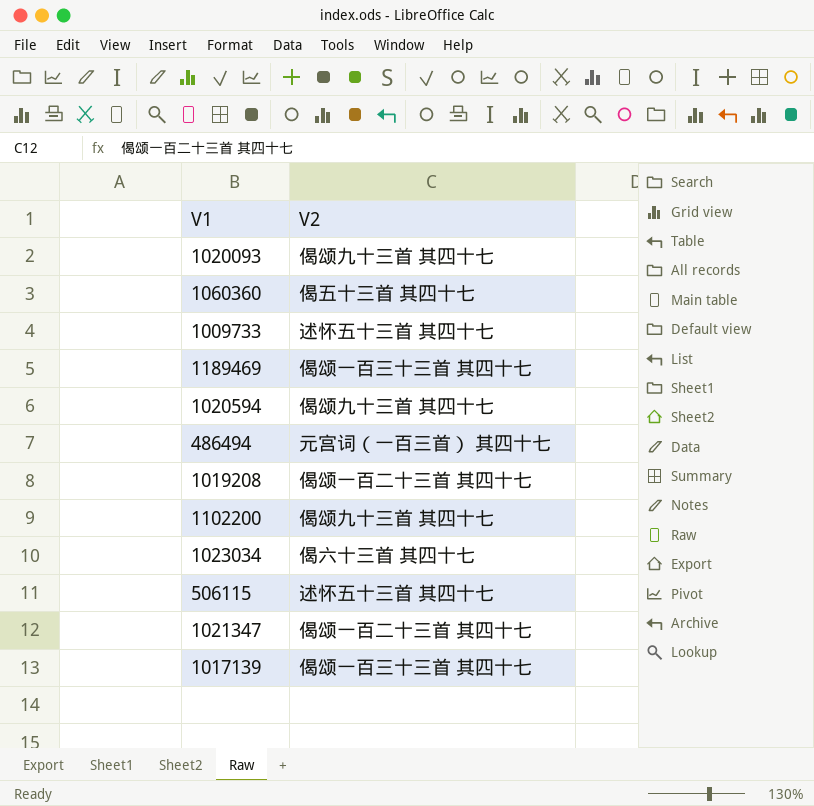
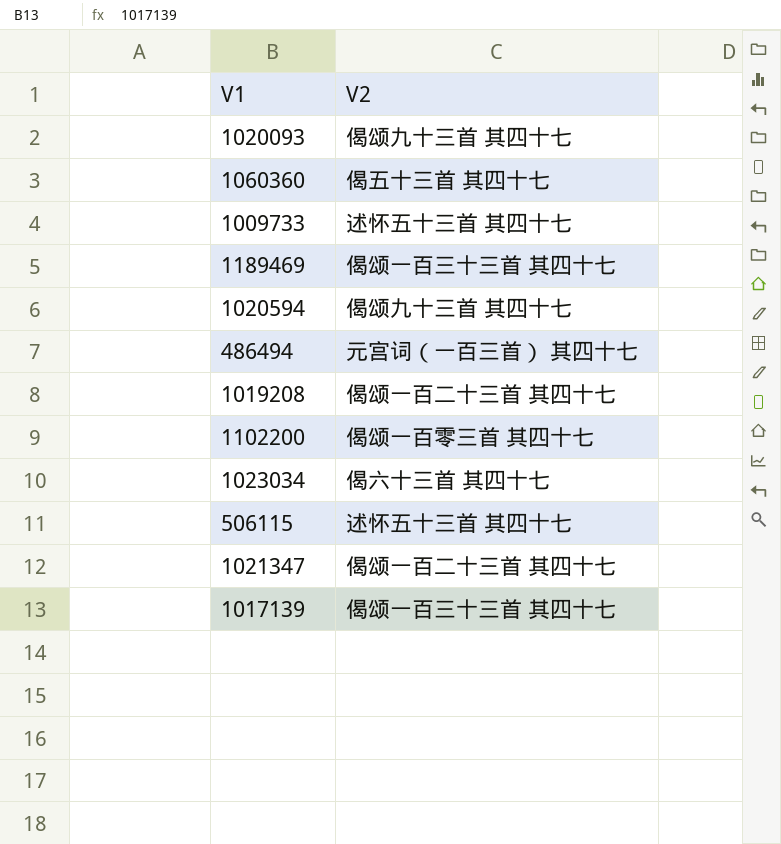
1102200 | V2: 偈颂九十三首 其四十七 -> 偈颂一百零三首 其四十七

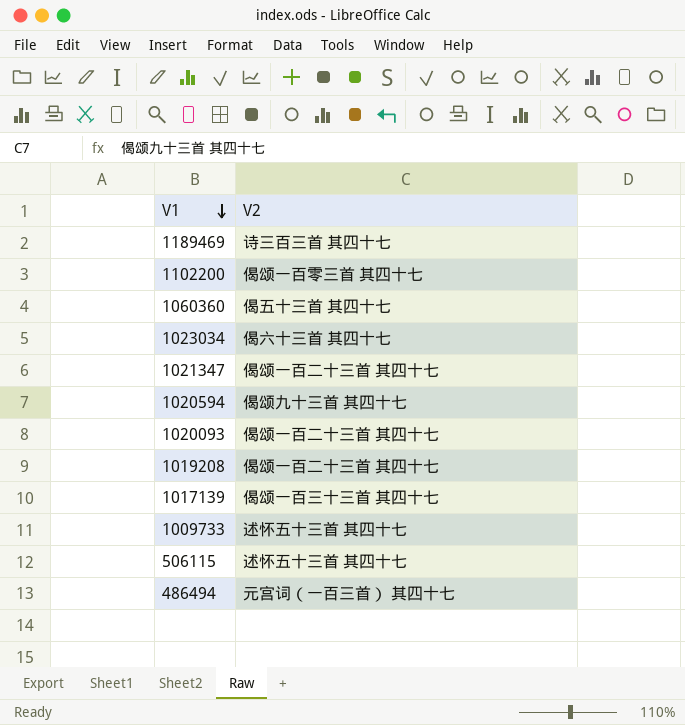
row order: none -> V1 descending
1189469 | V2: 偈颂一百三十三首 其四十七 -> 诗三百三首 其四十七
1020093 | V2: 偈颂九十三首 其四十七 -> 偈颂一百二十三首 其四十七

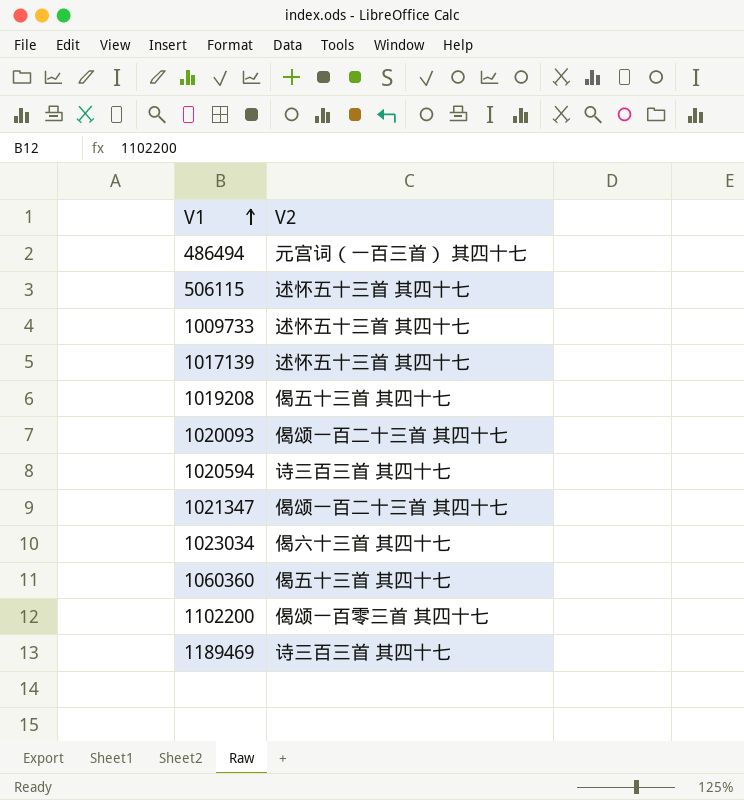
row order: V1 descending -> V1 ascending
1017139 | V2: 偈颂一百三十三首 其四十七 -> 述怀五十三首 其四十七
1019208 | V2: 偈颂一百二十三首 其四十七 -> 偈五十三首 其四十七
1020594 | V2: 偈颂九十三首 其四十七 -> 诗三百三首 其四十七

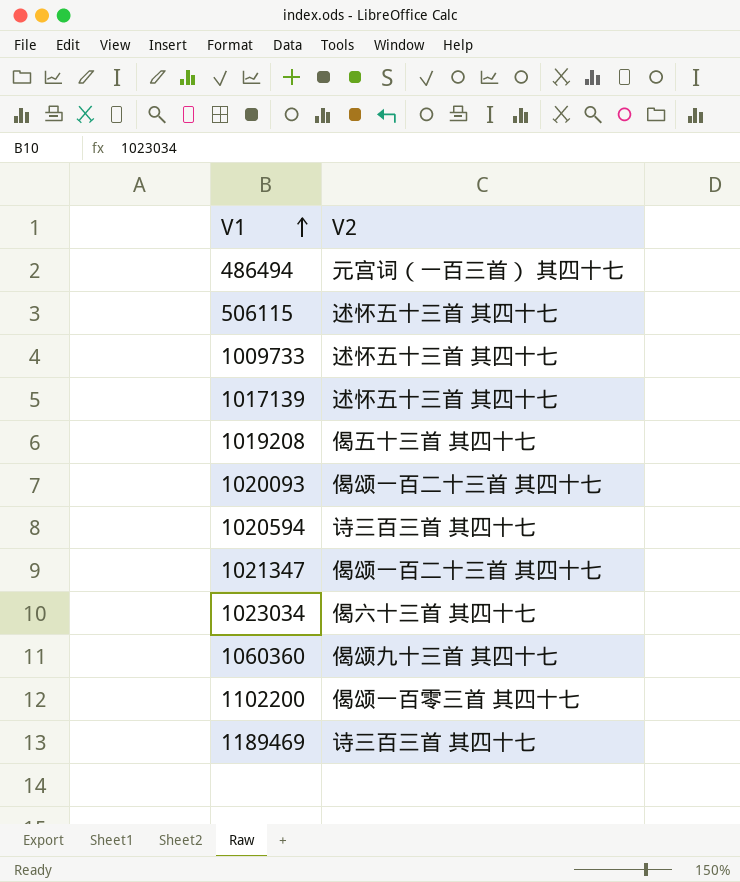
1060360 | V2: 偈五十三首 其四十七 -> 偈颂九十三首 其四十七

